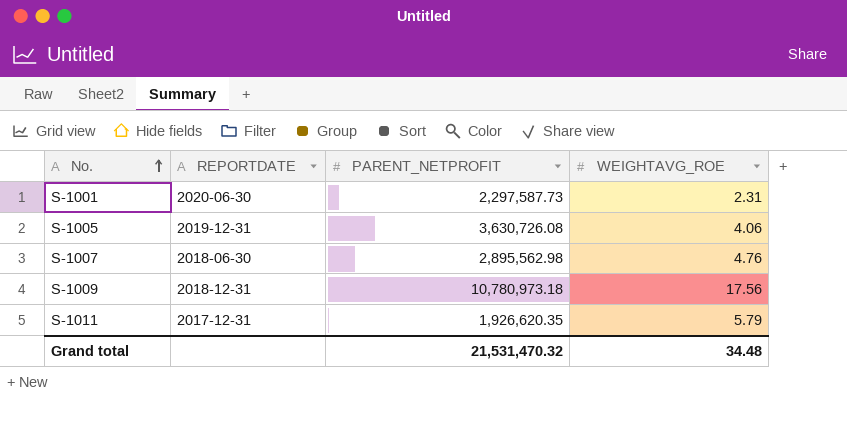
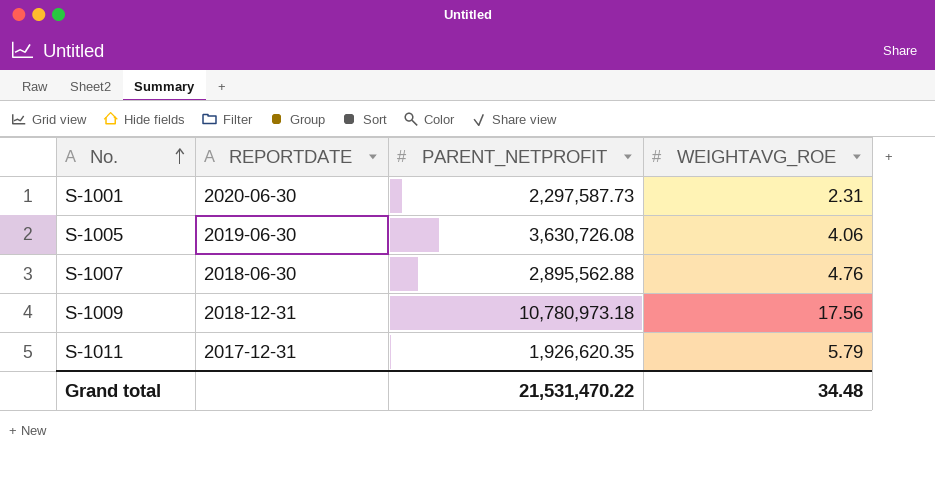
S-1005 | REPORTDATE: 2019-12-31 -> 2019-06-30
S-1007 | PARENT_NETPROFIT: 2,895,562.98 -> 2,895,562.88
Grand total | PARENT_NETPROFIT: 21,531,470.32 -> 21,531,470.22

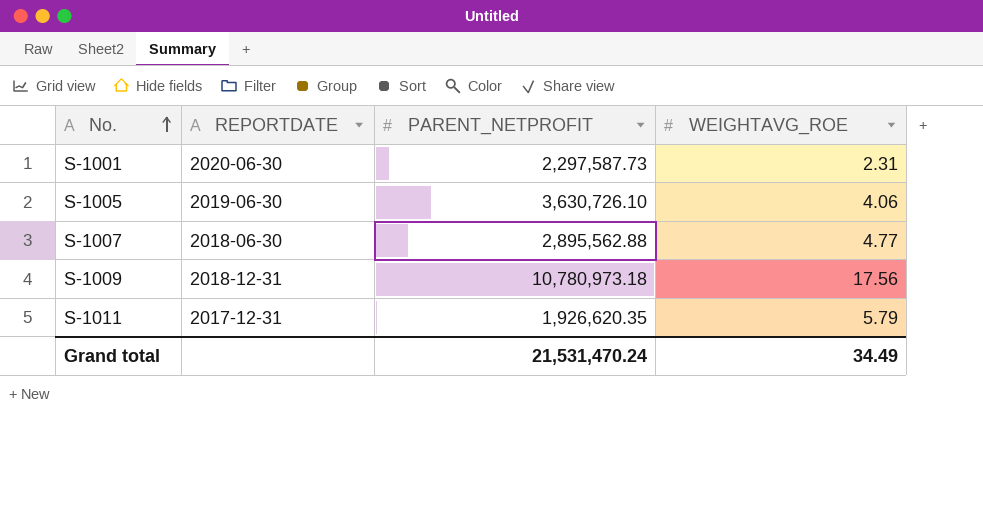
S-1005 | PARENT_NETPROFIT: 3,630,726.08 -> 3,630,726.10
S-1007 | WEIGHTAVG_ROE: 4.76 -> 4.77
Grand total | PARENT_NETPROFIT: 21,531,470.22 -> 21,531,470.24
Grand total | WEIGHTAVG_ROE: 34.48 -> 34.49

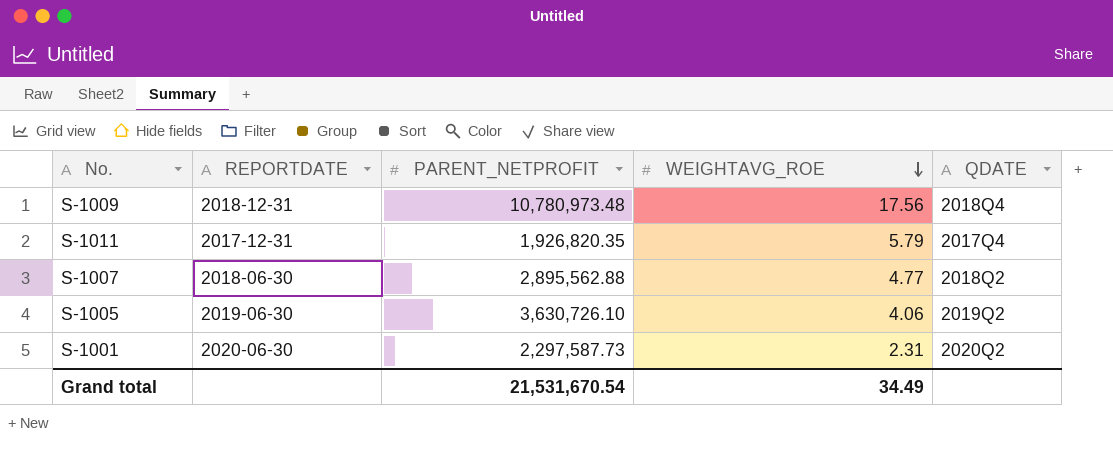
row order: No. ascending -> WEIGHTAVG_ROE descending
column QDATE | position: none -> 5
S-1009 | PARENT_NETPROFIT: 10,780,973.18 -> 10,780,973.48
S-1011 | PARENT_NETPROFIT: 1,926,620.35 -> 1,926,820.35
Grand total | PARENT_NETPROFIT: 21,531,470.24 -> 21,531,670.54

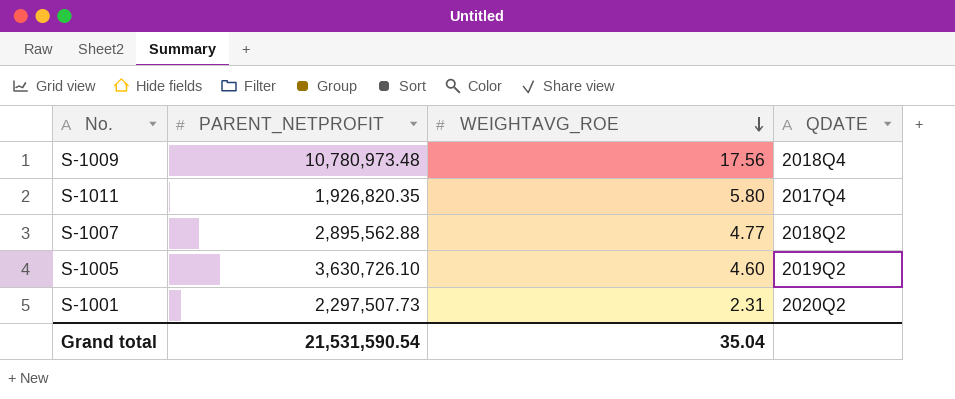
column REPORTDATE | position: 2 -> none
S-1011 | WEIGHTAVG_ROE: 5.79 -> 5.80
S-1005 | WEIGHTAVG_ROE: 4.06 -> 4.60
S-1001 | PARENT_NETPROFIT: 2,297,587.73 -> 2,297,507.73
Grand total | PARENT_NETPROFIT: 21,531,670.54 -> 21,531,590.54
Grand total | WEIGHTAVG_ROE: 34.49 -> 35.04

